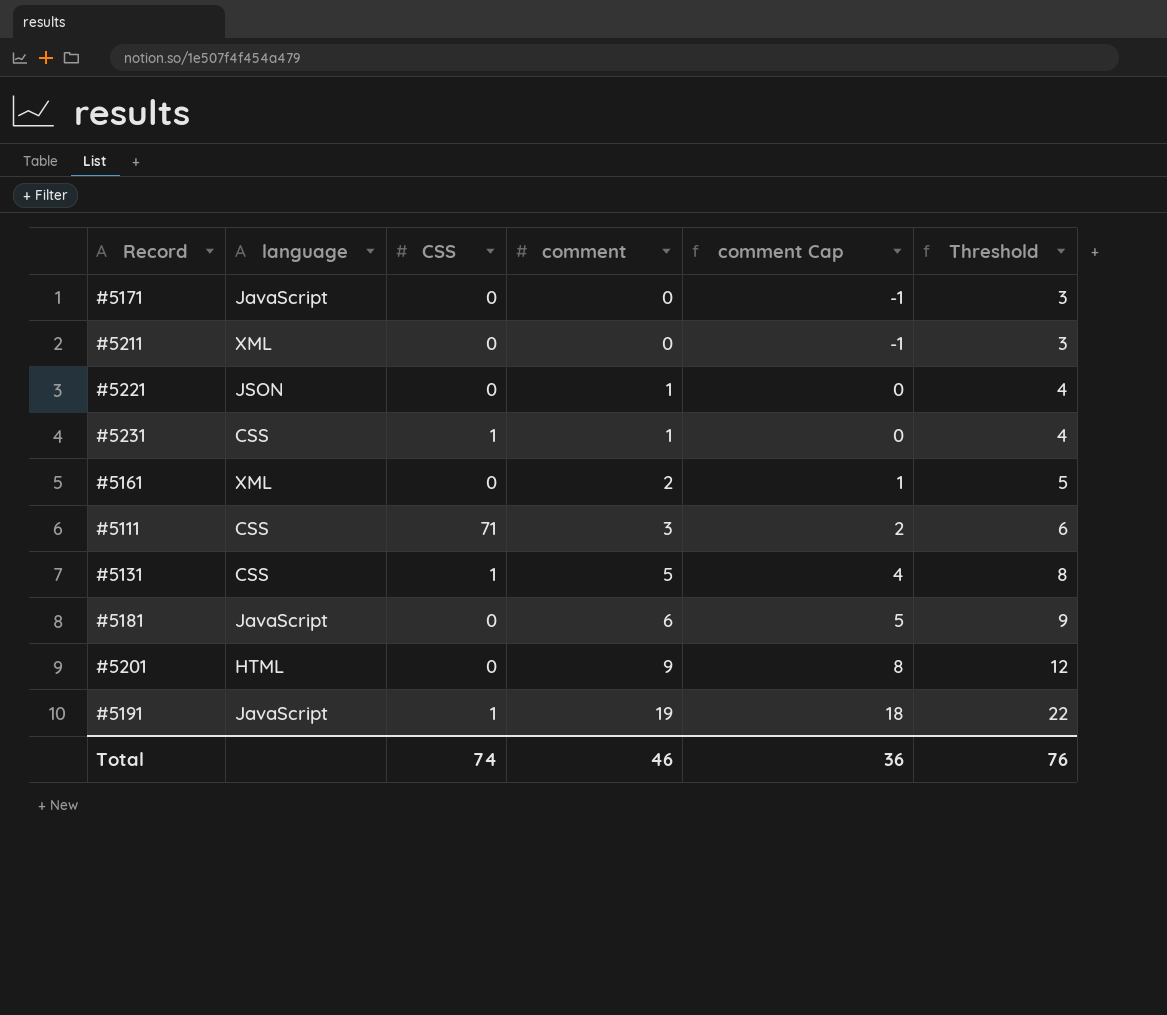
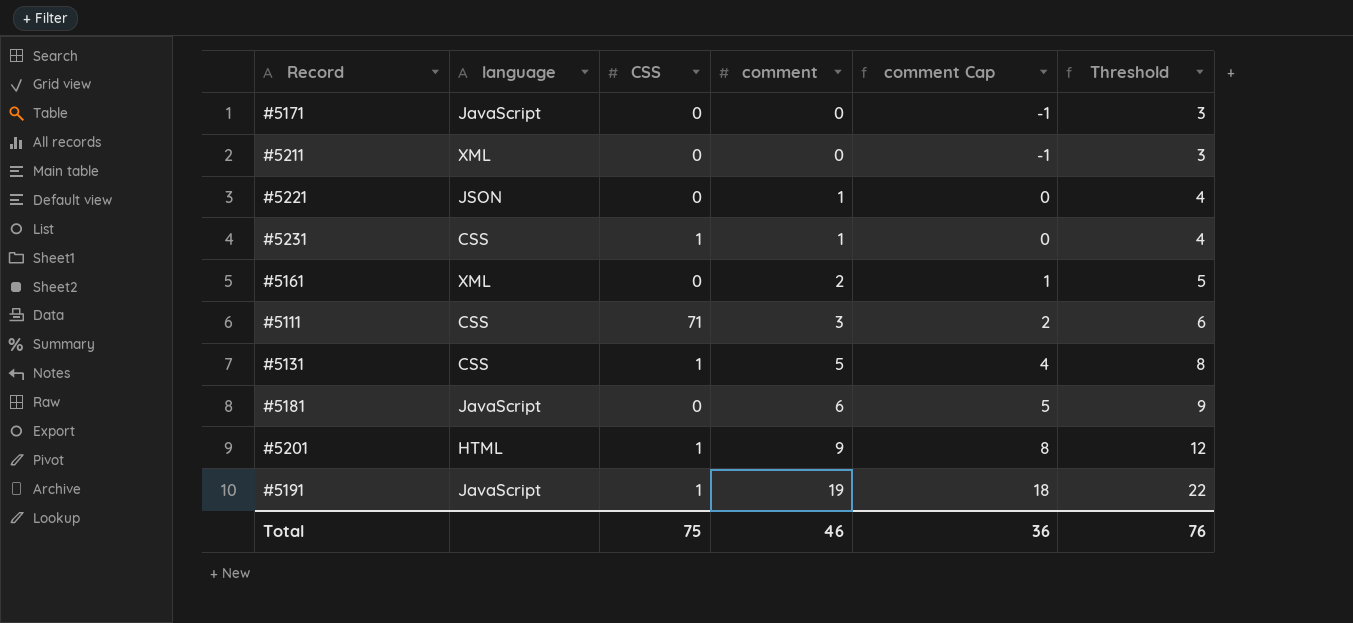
#5201 | CSS: 0 -> 1
Total | CSS: 74 -> 75

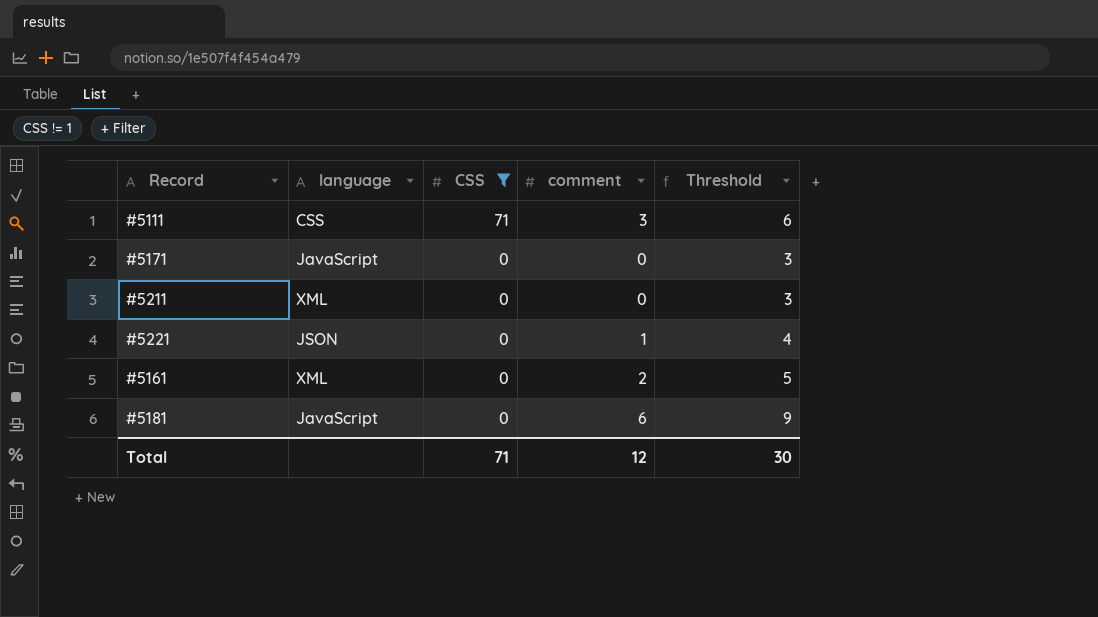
filter: none -> CSS != 1
row order: comment ascending -> CSS descending
column comment Cap | formula: [comment] - 1 -> none
Total | CSS: 75 -> 71
Total | comment: 46 -> 12
Total | Threshold: 76 -> 30

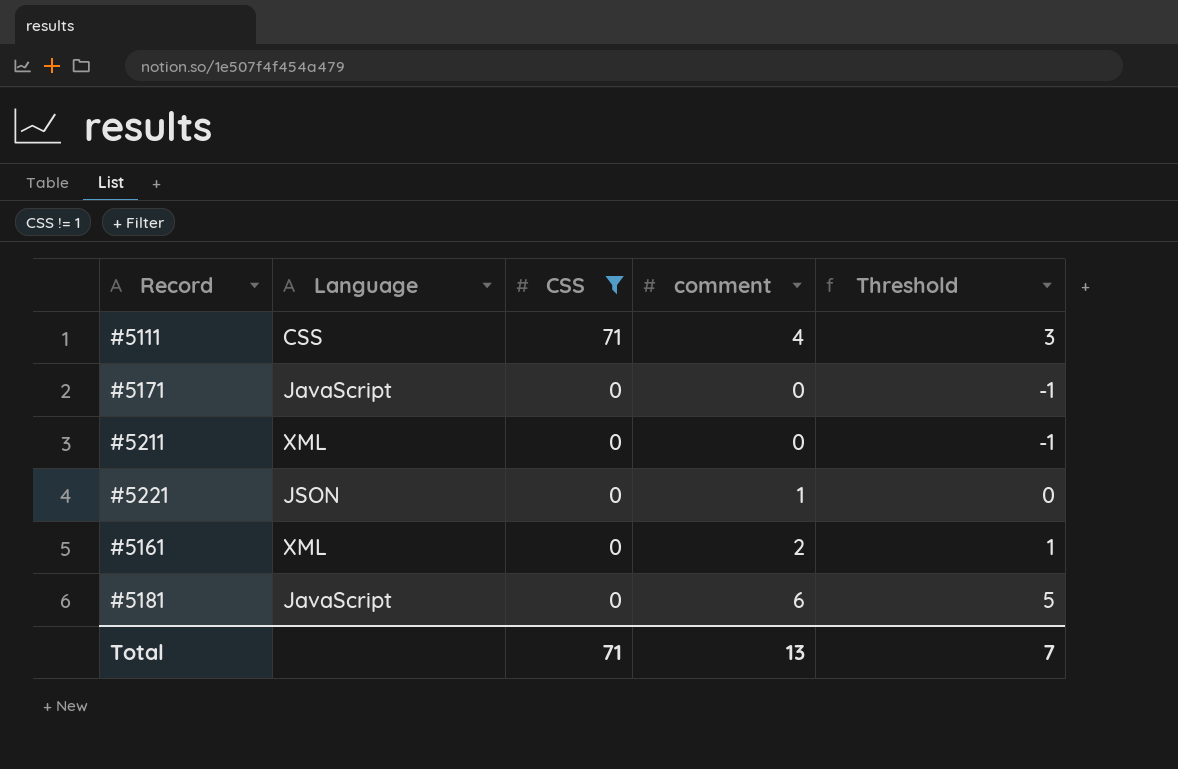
column name: language -> Language
column Threshold | formula: [comment] + 3 -> [comment] - 1
#5111 | comment: 3 -> 4
Total | comment: 12 -> 13
Total | Threshold: 30 -> 7

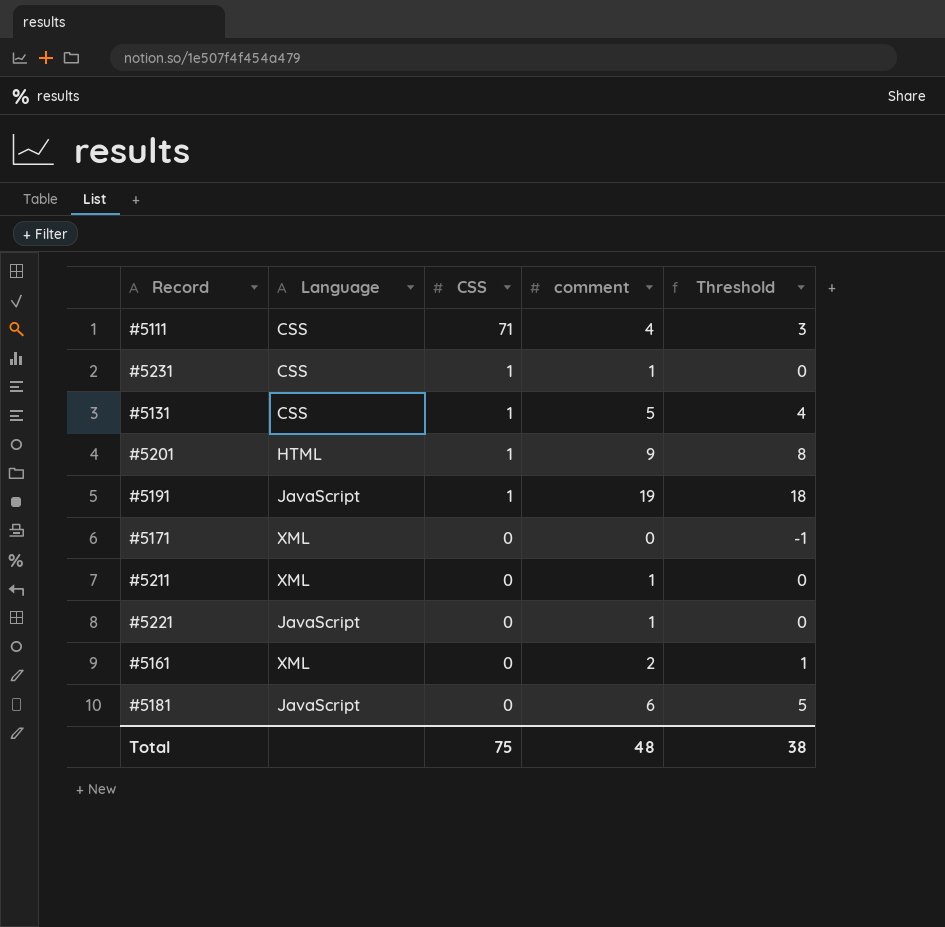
filter: CSS != 1 -> none
#5171 | Language: JavaScript -> XML
#5211 | comment: 0 -> 1
#5211 | Threshold: -1 -> 0
#5221 | Language: JSON -> JavaScript
Total | CSS: 71 -> 75
Total | comment: 13 -> 48
Total | Threshold: 7 -> 38

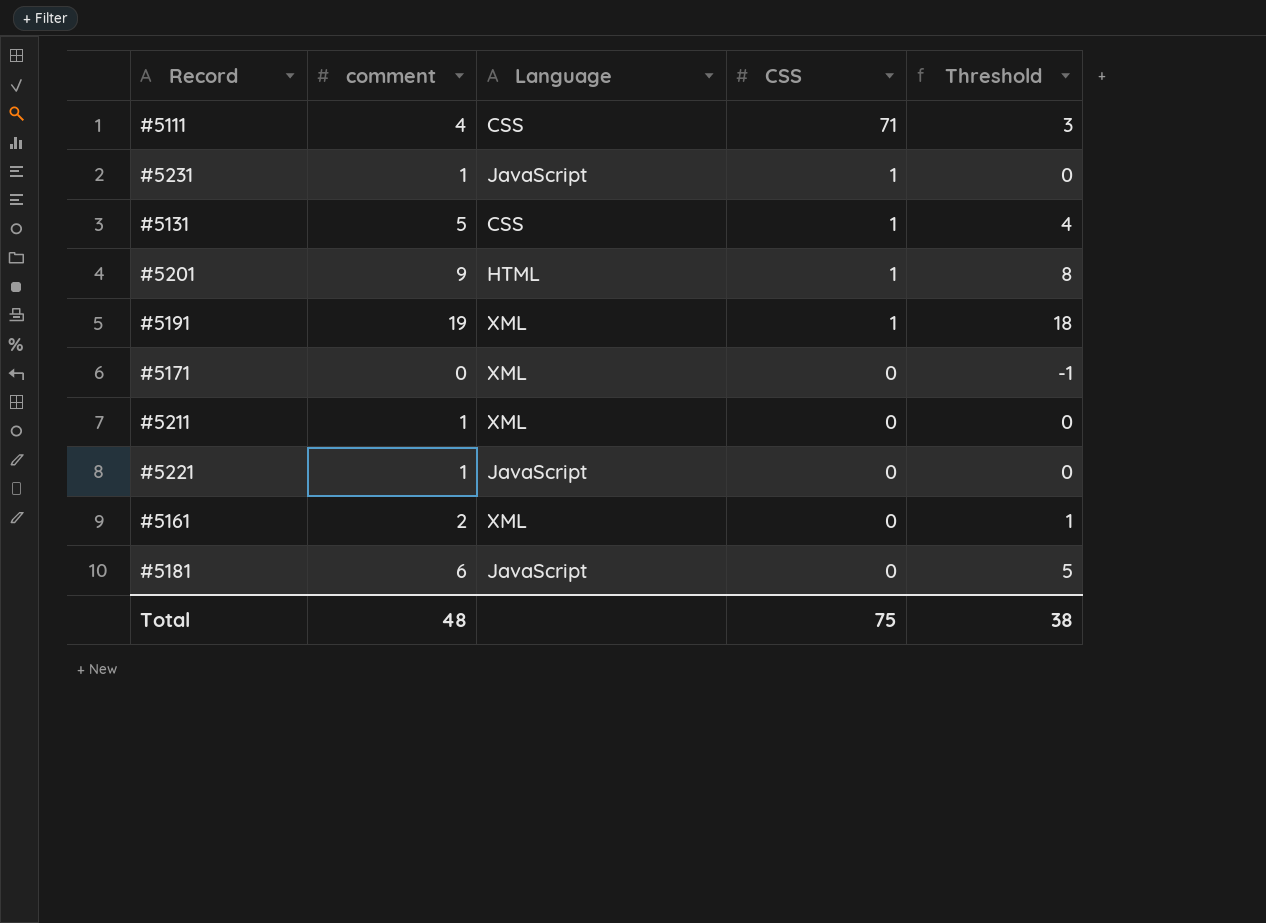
column comment | position: 4 -> 2
#5231 | Language: CSS -> JavaScript
#5191 | Language: JavaScript -> XML

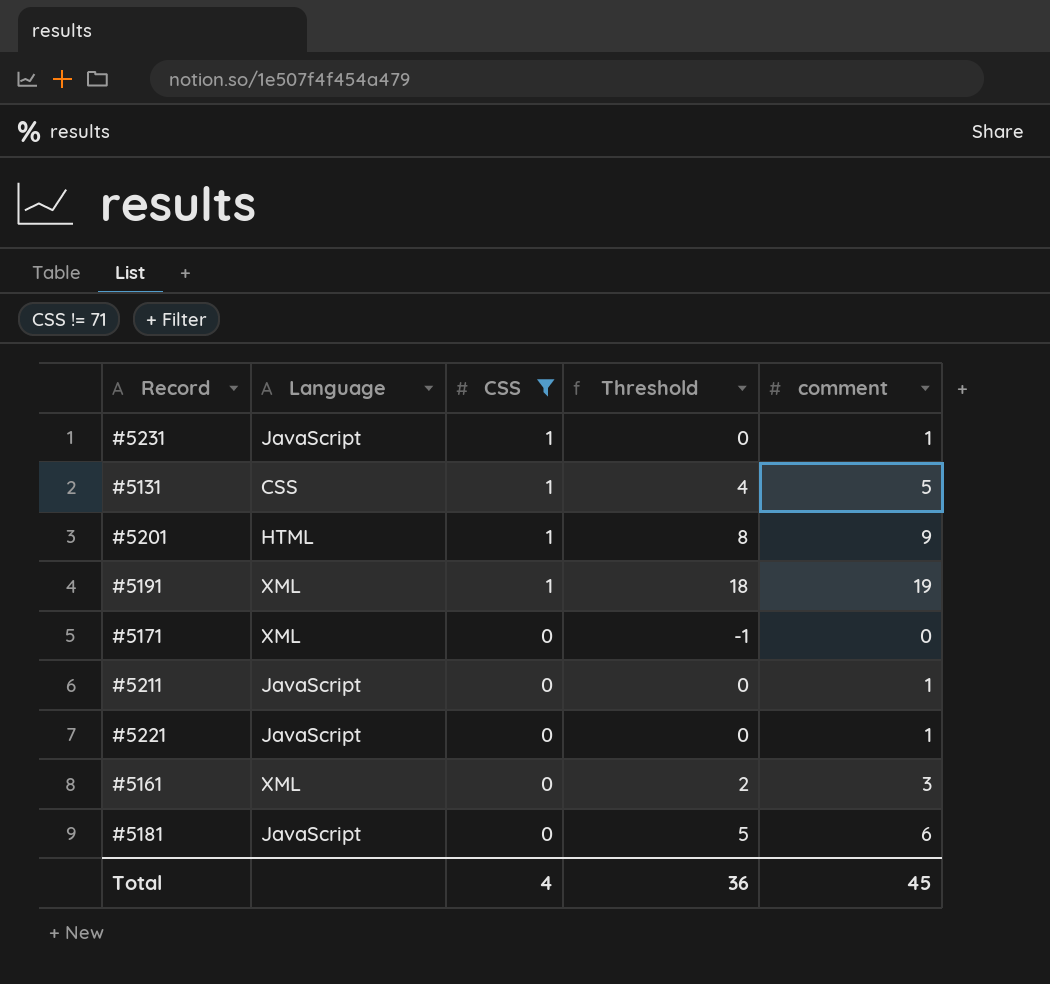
filter: none -> CSS != 71
column comment | position: 2 -> 5
#5211 | Language: XML -> JavaScript
#5161 | Threshold: 1 -> 2
#5161 | comment: 2 -> 3
Total | CSS: 75 -> 4
Total | Threshold: 38 -> 36
Total | comment: 48 -> 45

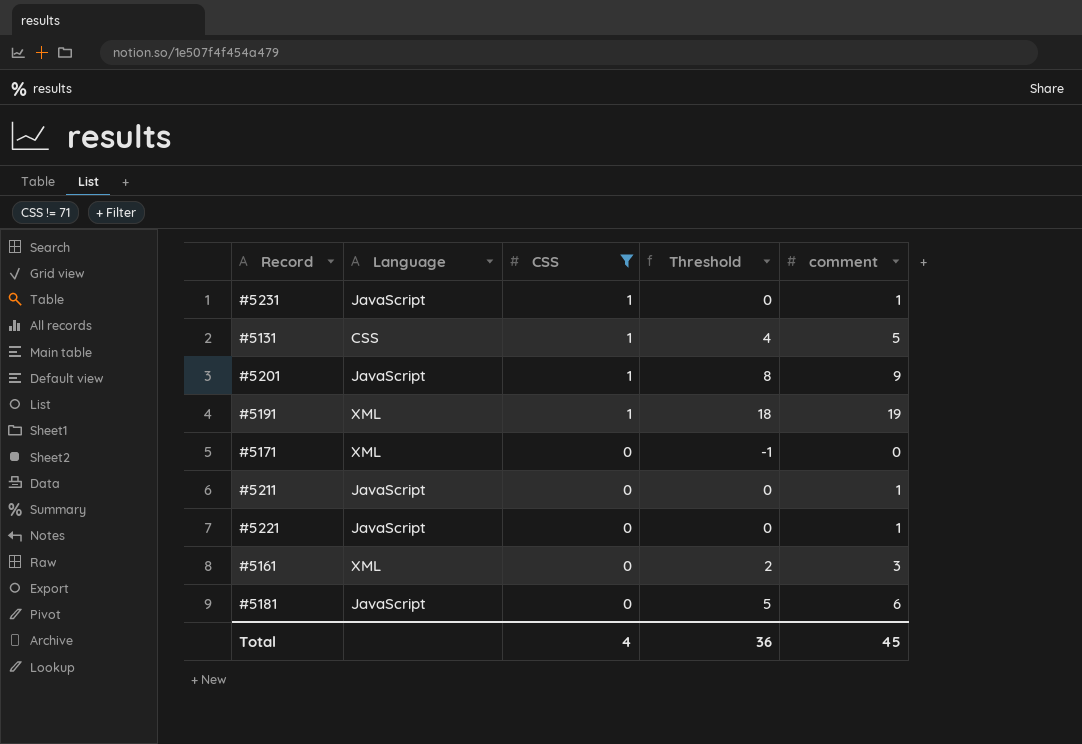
#5201 | Language: HTML -> JavaScript

